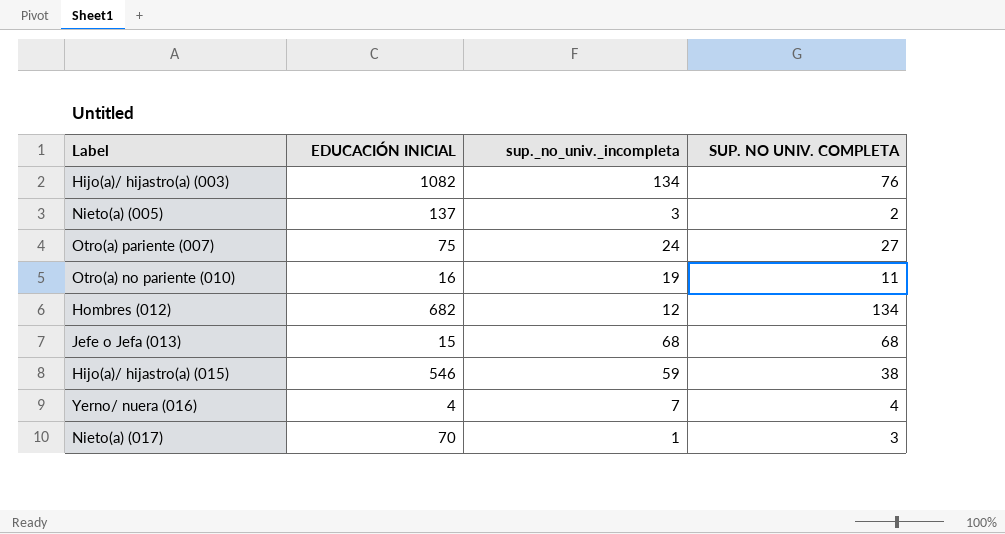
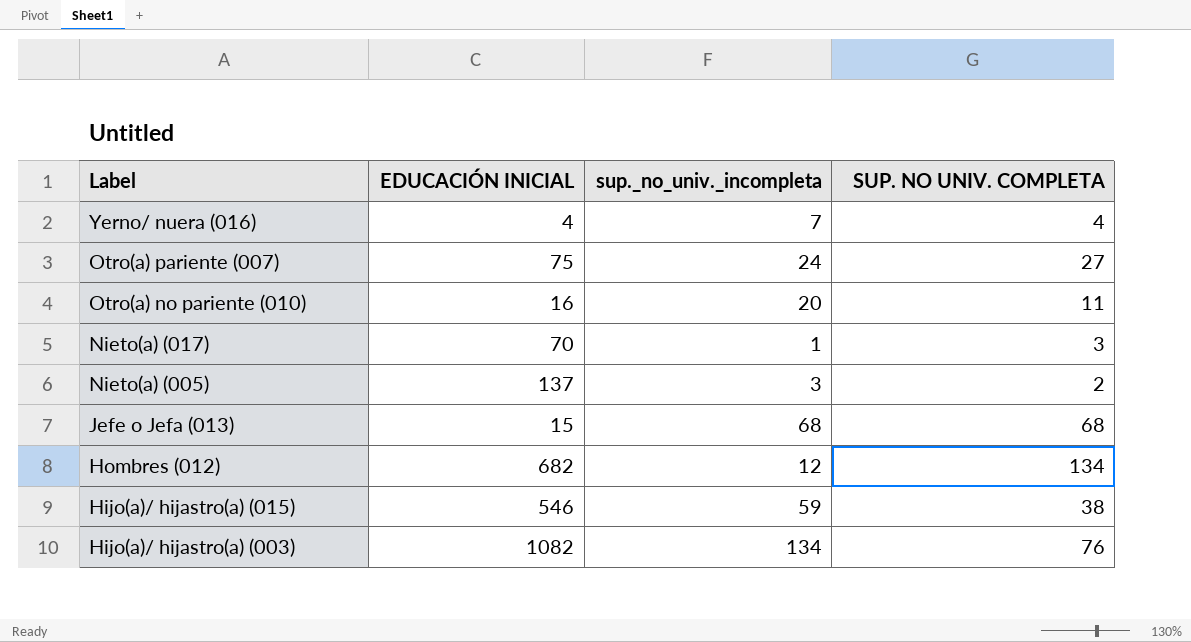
row order: none -> Label descending
Otro(a) no pariente (010) | sup._no_univ._incompleta: 19 -> 20

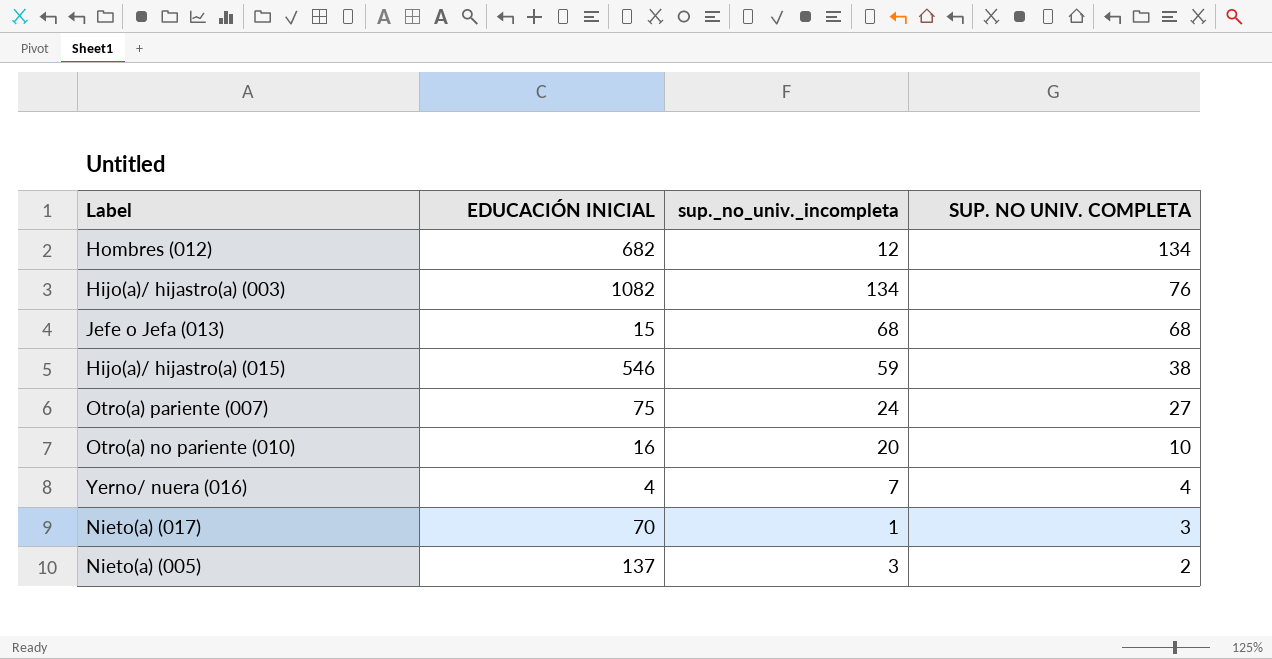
row order: Label descending -> SUP. NO UNIV. COMPLETA descending
Otro(a) no pariente (010) | SUP. NO UNIV. COMPLETA: 11 -> 10

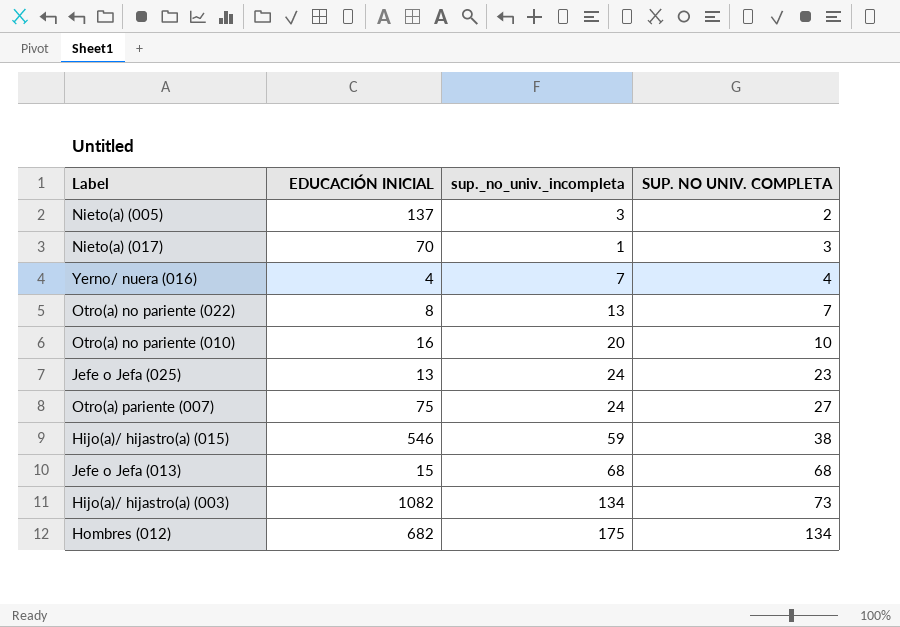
row order: SUP. NO UNIV. COMPLETA descending -> SUP. NO UNIV. COMPLETA ascending
row Otro(a) no pariente (022): none -> 8 | 13 | 7
row Jefe o Jefa (025): none -> 13 | 24 | 23
Hijo(a)/ hijastro(a) (003) | SUP. NO UNIV. COMPLETA: 76 -> 73
Hombres (012) | sup._no_univ._incompleta: 12 -> 175

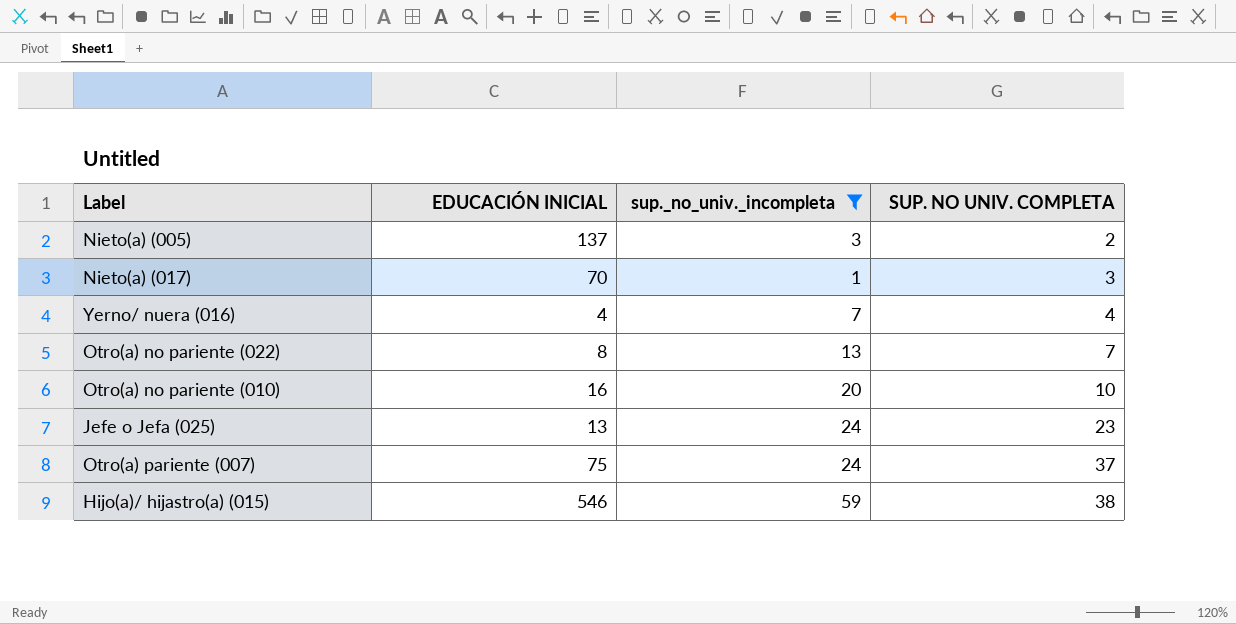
filter: none -> sup._no_univ._incompleta <= 59
Otro(a) pariente (007) | SUP. NO UNIV. COMPLETA: 27 -> 37

